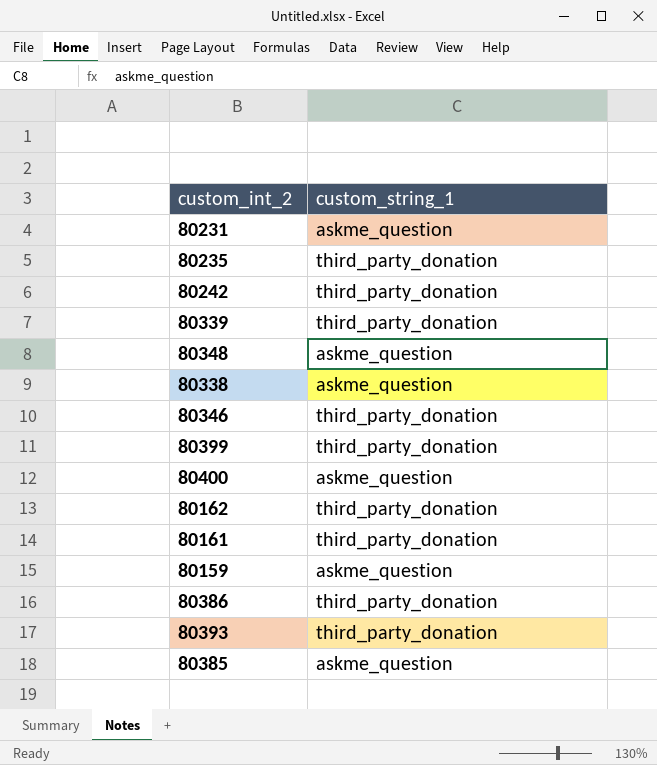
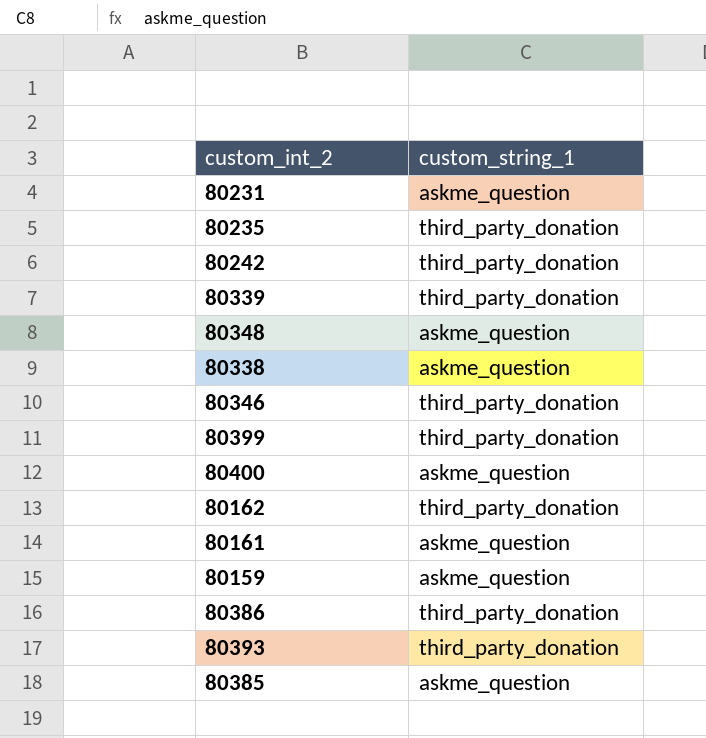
80161 | custom_string_1: third_party_donation -> askme_question

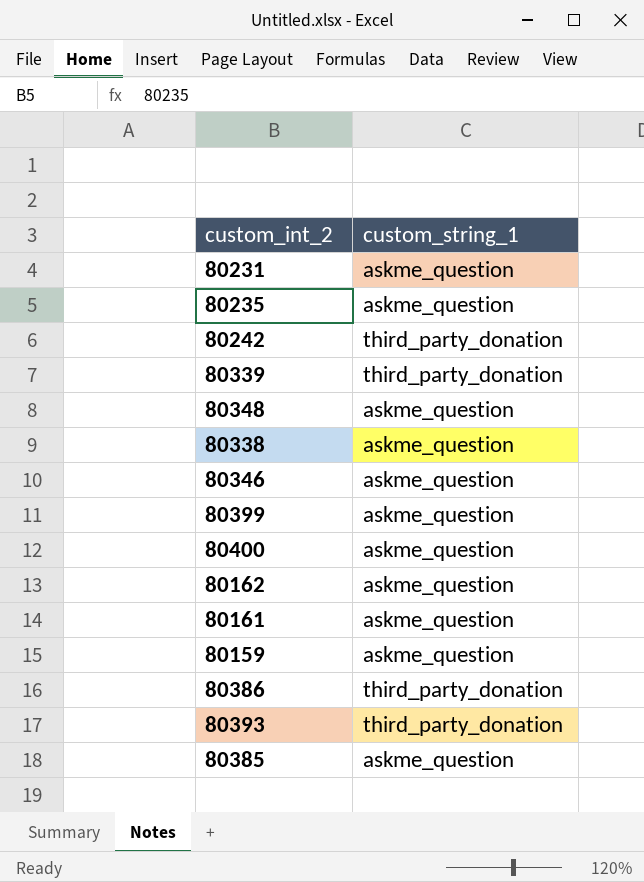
80235 | custom_string_1: third_party_donation -> askme_question
80346 | custom_string_1: third_party_donation -> askme_question
80399 | custom_string_1: third_party_donation -> askme_question
80162 | custom_string_1: third_party_donation -> askme_question

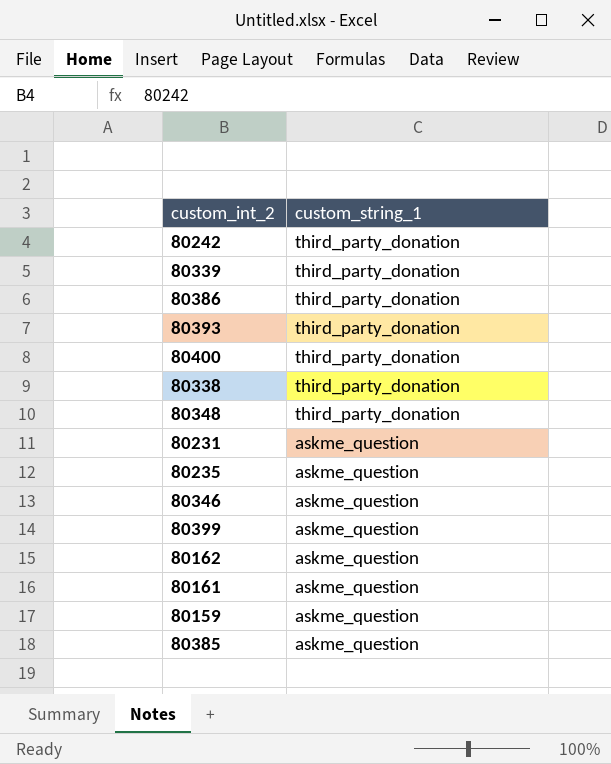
row order: none -> custom_string_1 descending
80400 | custom_string_1: askme_question -> third_party_donation
80338 | custom_string_1: askme_question -> third_party_donation
80348 | custom_string_1: askme_question -> third_party_donation

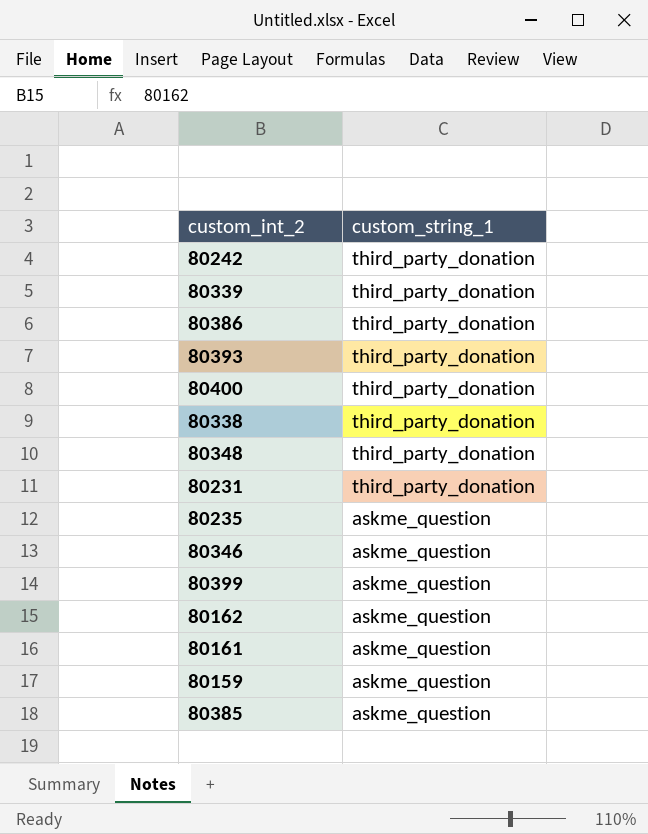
80231 | custom_string_1: askme_question -> third_party_donation

